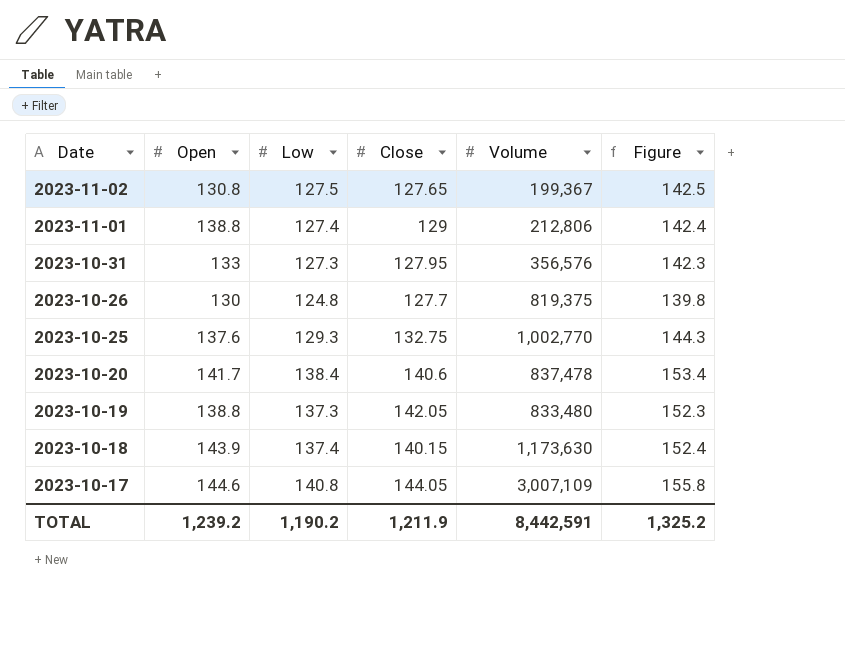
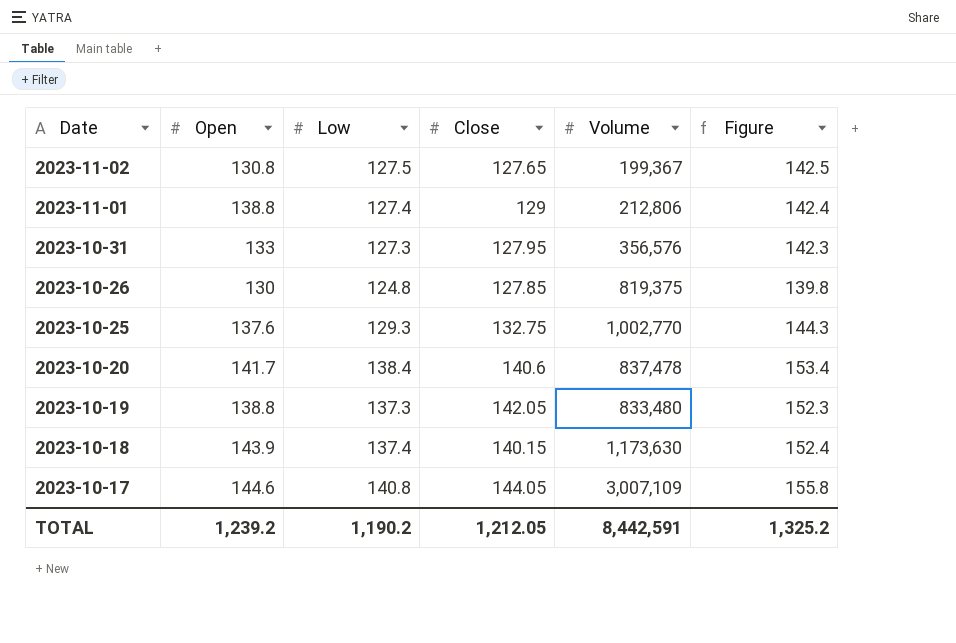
2023-10-26 | Close: 127.7 -> 127.85
TOTAL | Close: 1,211.9 -> 1,212.05

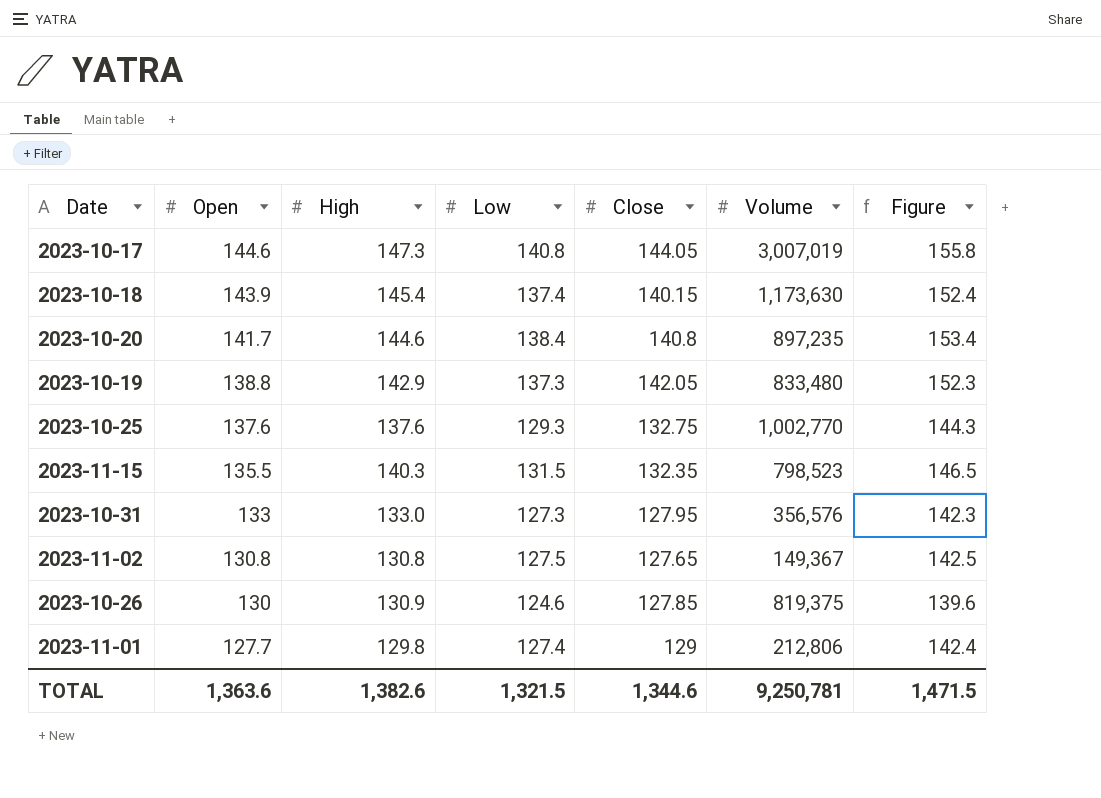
row order: Date descending -> Open descending
column High | position: none -> 3
2023-10-17 | Volume: 3,007,109 -> 3,007,019
2023-10-20 | Close: 140.6 -> 140.8
2023-10-20 | Volume: 837,478 -> 897,235
row 2023-11-15: none -> 135.5 | 140.3 | 131.5 | 132.35 | 798,523 | 146.5
2023-11-02 | Volume: 199,367 -> 149,367
2023-10-26 | Low: 124.8 -> 124.6
2023-10-26 | Figure: 139.8 -> 139.6
2023-11-01 | Open: 138.8 -> 127.7
TOTAL | Open: 1,239.2 -> 1,363.6
TOTAL | Low: 1,190.2 -> 1,321.5
TOTAL | Close: 1,212.05 -> 1,344.6
TOTAL | Volume: 8,442,591 -> 9,250,781
TOTAL | Figure: 1,325.2 -> 1,471.5

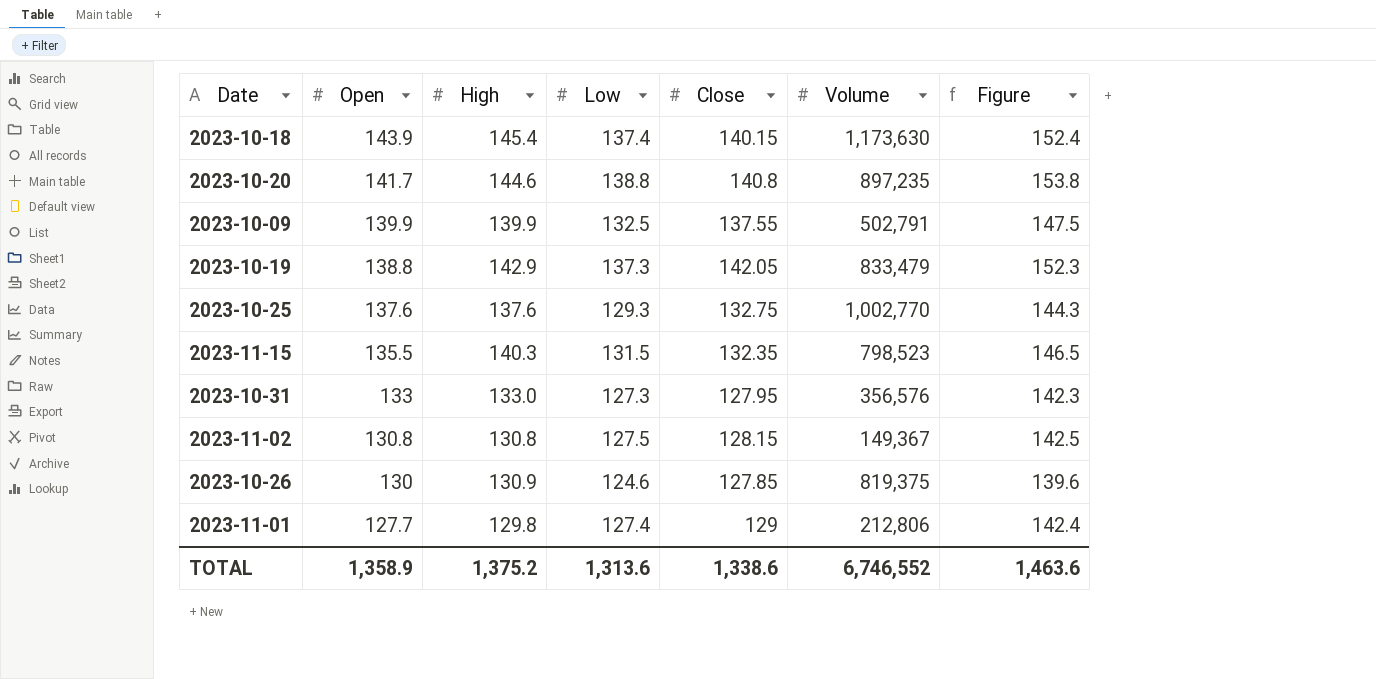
row 2023-10-17: 144.6 | 147.3 | 140.8 | 144.05 | 3,007,019 | 155.8 -> none
2023-10-20 | Low: 138.4 -> 138.8
2023-10-20 | Figure: 153.4 -> 153.8
row 2023-10-09: none -> 139.9 | 139.9 | 132.5 | 137.55 | 502,791 | 147.5
2023-10-19 | Volume: 833,480 -> 833,479
2023-11-02 | Close: 127.65 -> 128.15
TOTAL | Open: 1,363.6 -> 1,358.9
TOTAL | High: 1,382.6 -> 1,375.2
TOTAL | Low: 1,321.5 -> 1,313.6
TOTAL | Close: 1,344.6 -> 1,338.6
TOTAL | Volume: 9,250,781 -> 6,746,552
TOTAL | Figure: 1,471.5 -> 1,463.6

